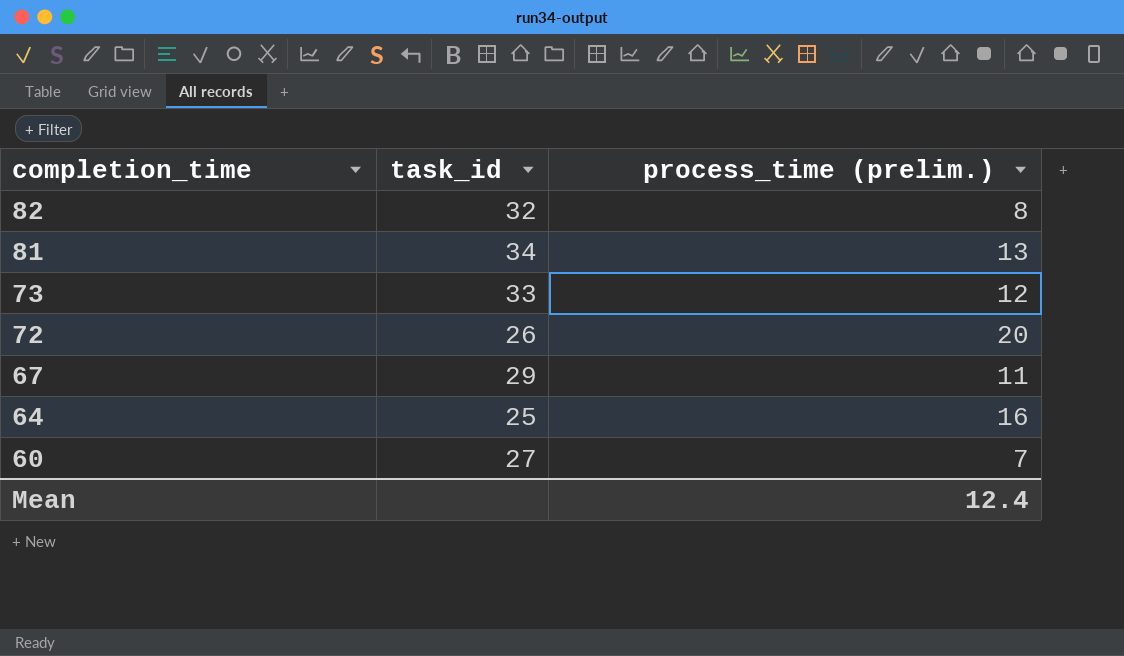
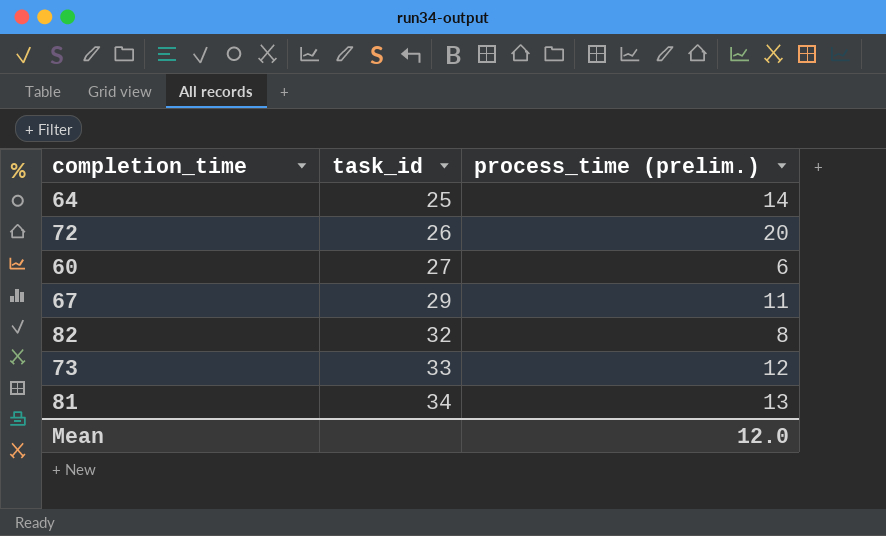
row order: completion_time descending -> task_id ascending
64 | process_time (prelim.): 16 -> 14
60 | process_time (prelim.): 7 -> 6
Mean | process_time (prelim.): 12.4 -> 12.0

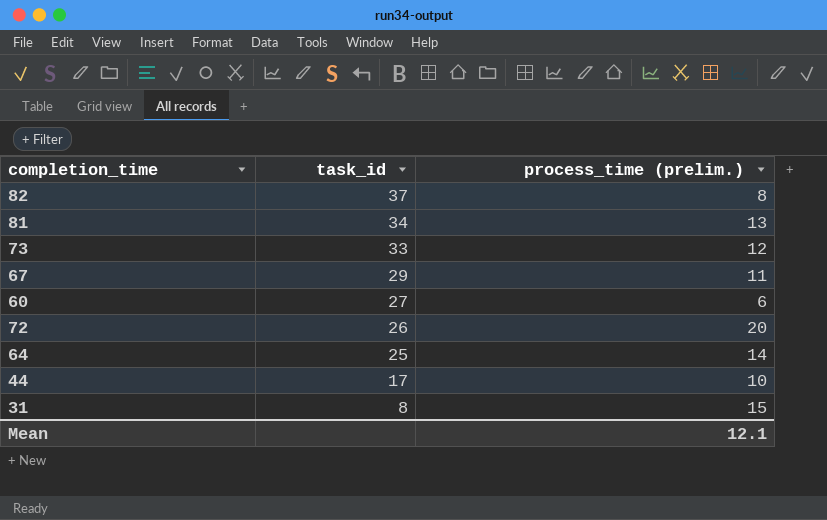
row order: task_id ascending -> task_id descending
82 | task_id: 32 -> 37
row 44: none -> 17 | 10
row 31: none -> 8 | 15
Mean | process_time (prelim.): 12.0 -> 12.1

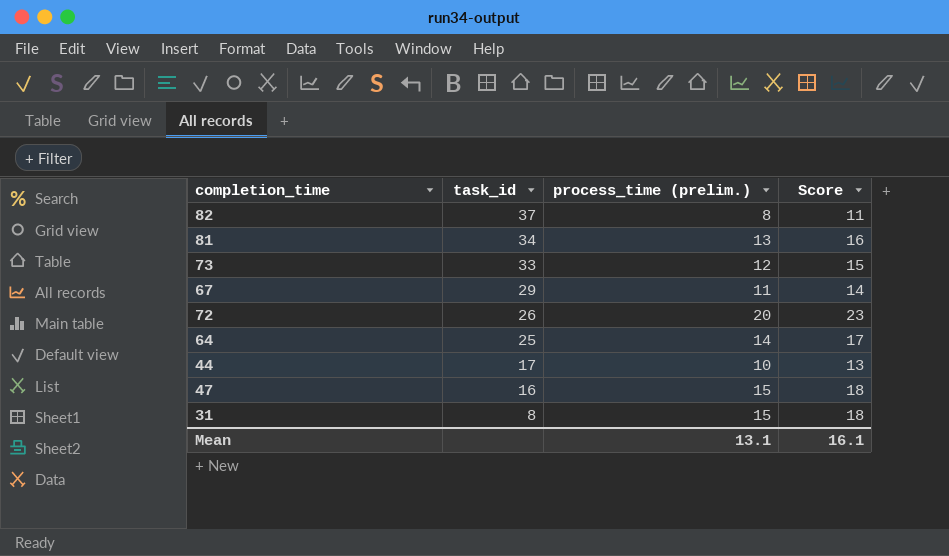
column Score | formula: none -> [process_time (prelim.)] + 3
row 60: 27 | 6 -> none
row 47: none -> 16 | 15 | 18
Mean | process_time (prelim.): 12.1 -> 13.1

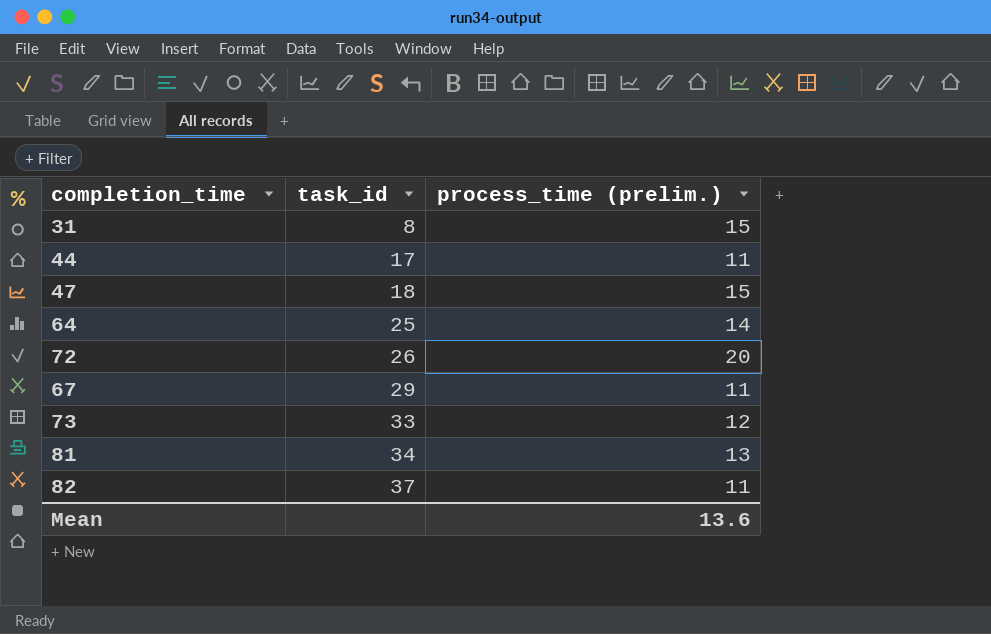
row order: task_id descending -> task_id ascending
column Score | formula: [process_time (prelim.)] + 3 -> none
44 | process_time (prelim.): 10 -> 11
47 | task_id: 16 -> 18
82 | process_time (prelim.): 8 -> 11
Mean | process_time (prelim.): 13.1 -> 13.6

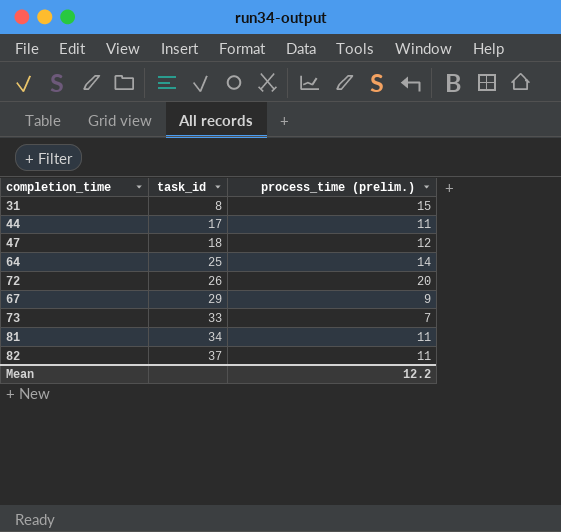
47 | process_time (prelim.): 15 -> 12
67 | process_time (prelim.): 11 -> 9
73 | process_time (prelim.): 12 -> 7
81 | process_time (prelim.): 13 -> 11
Mean | process_time (prelim.): 13.6 -> 12.2

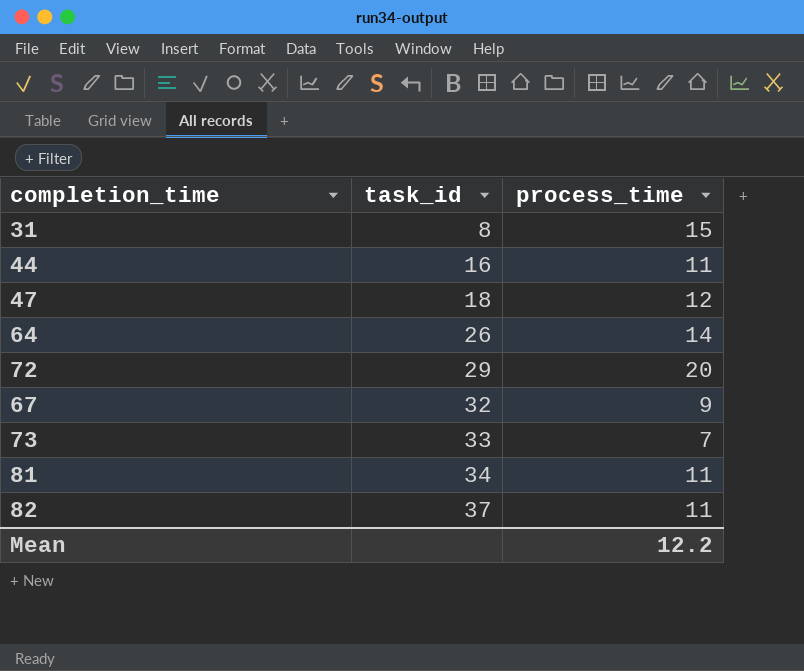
column name: process_time (prelim.) -> process_time
44 | task_id: 17 -> 16
64 | task_id: 25 -> 26
72 | task_id: 26 -> 29
67 | task_id: 29 -> 32

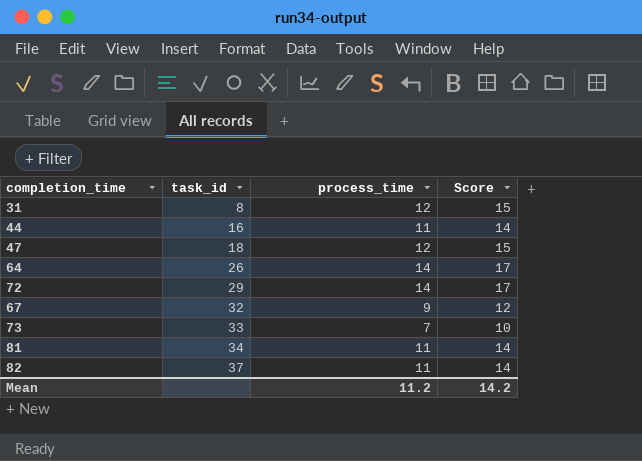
column Score | formula: none -> [process_time] + 3
31 | process_time: 15 -> 12
72 | process_time: 20 -> 14
Mean | process_time: 12.2 -> 11.2

